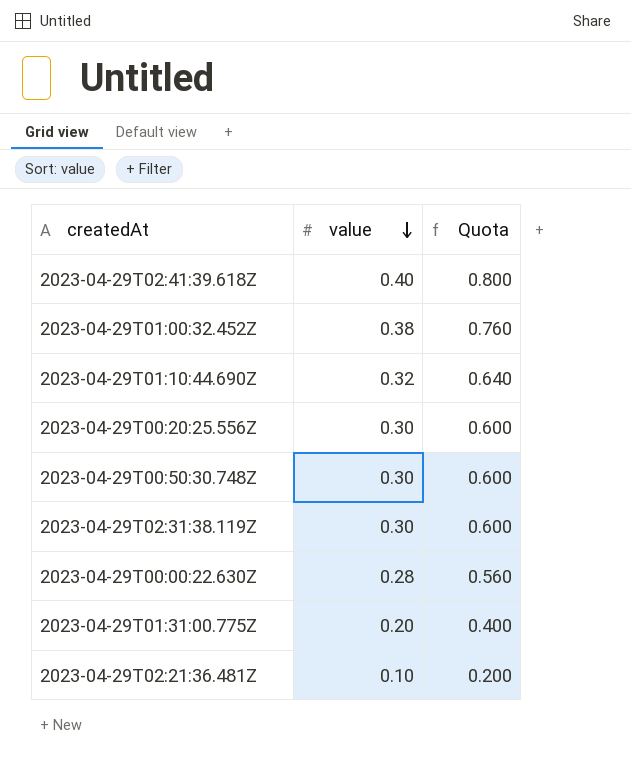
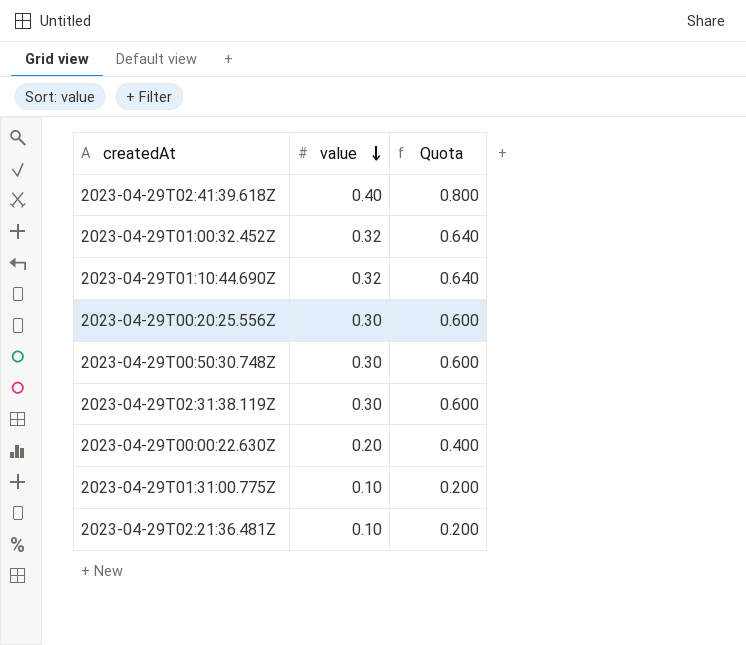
2023-04-29T01:00:32.452Z | value: 0.38 -> 0.32
2023-04-29T01:00:32.452Z | Quota: 0.760 -> 0.640
2023-04-29T00:00:22.630Z | value: 0.28 -> 0.20
2023-04-29T00:00:22.630Z | Quota: 0.560 -> 0.400
2023-04-29T01:31:00.775Z | value: 0.20 -> 0.10
2023-04-29T01:31:00.775Z | Quota: 0.400 -> 0.200

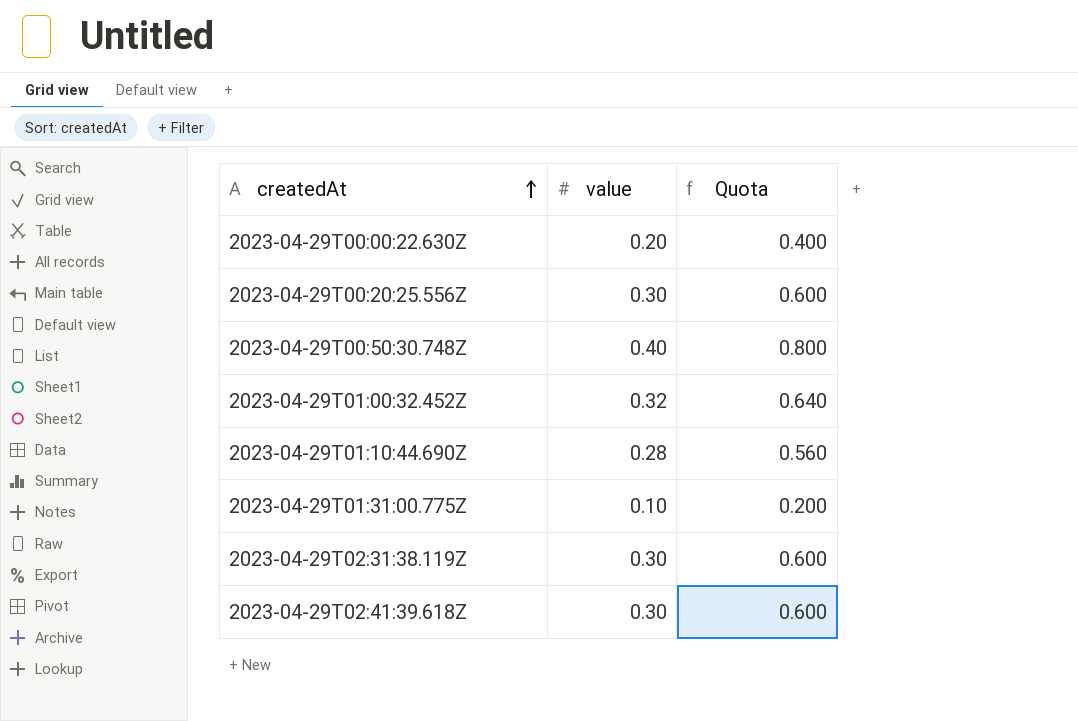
row order: value descending -> createdAt ascending
row 2023-04-29T02:21:36.481Z: 0.10 | 0.200 -> none
2023-04-29T00:50:30.748Z | value: 0.30 -> 0.40
2023-04-29T00:50:30.748Z | Quota: 0.600 -> 0.800
2023-04-29T01:10:44.690Z | value: 0.32 -> 0.28
2023-04-29T01:10:44.690Z | Quota: 0.640 -> 0.560
2023-04-29T02:41:39.618Z | value: 0.40 -> 0.30
2023-04-29T02:41:39.618Z | Quota: 0.800 -> 0.600

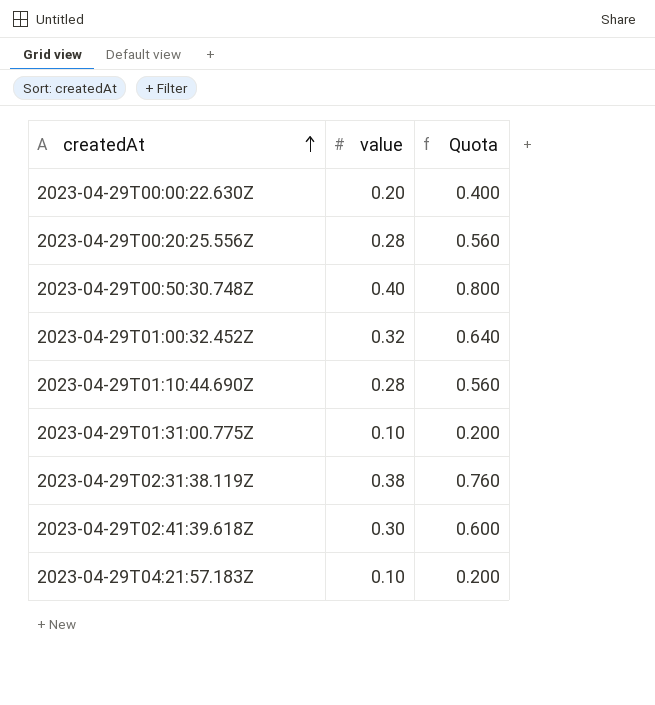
2023-04-29T00:20:25.556Z | value: 0.30 -> 0.28
2023-04-29T00:20:25.556Z | Quota: 0.600 -> 0.560
2023-04-29T02:31:38.119Z | value: 0.30 -> 0.38
2023-04-29T02:31:38.119Z | Quota: 0.600 -> 0.760
row 2023-04-29T04:21:57.183Z: none -> 0.10 | 0.200

